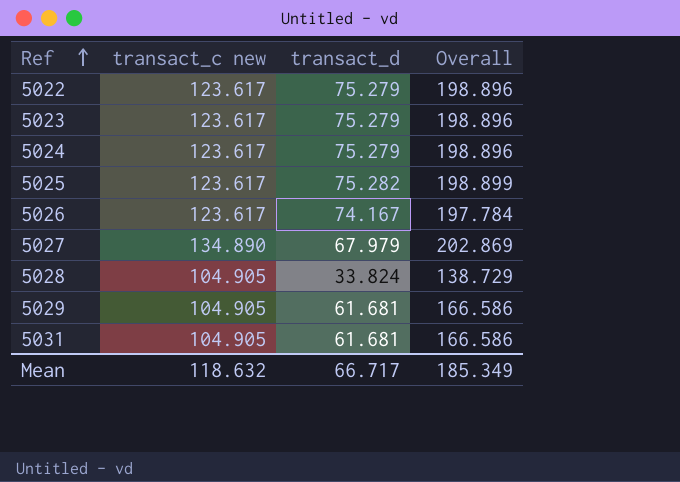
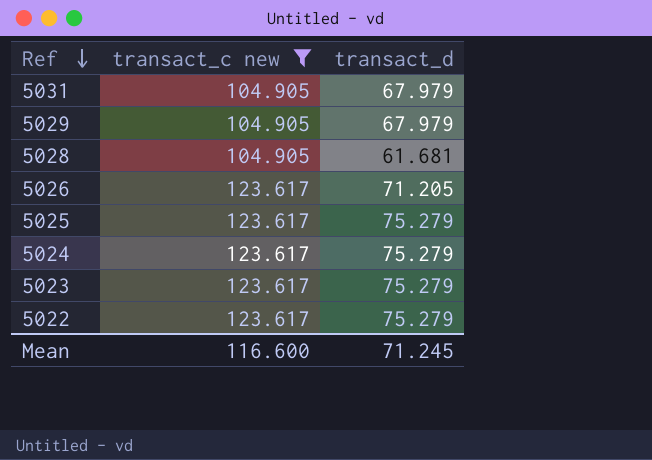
filter: none -> transact_c new != 134.890
row order: Ref ascending -> Ref descending
column Overall | formula: [transact_c new] + [transact_d] -> none
5031 | transact_d: 61.681 -> 67.979
5029 | transact_d: 61.681 -> 67.979
5028 | transact_d: 33.824 -> 61.681
5026 | transact_d: 74.167 -> 71.205
5025 | transact_d: 75.282 -> 75.279
Mean | transact_c new: 118.632 -> 116.600
Mean | transact_d: 66.717 -> 71.245

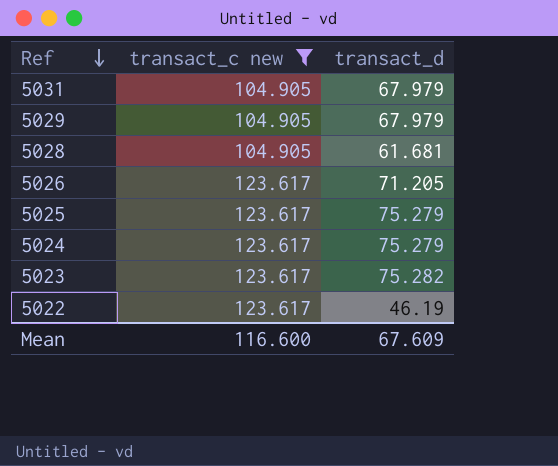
5023 | transact_d: 75.279 -> 75.282
5022 | transact_d: 75.279 -> 46.19
Mean | transact_d: 71.245 -> 67.609

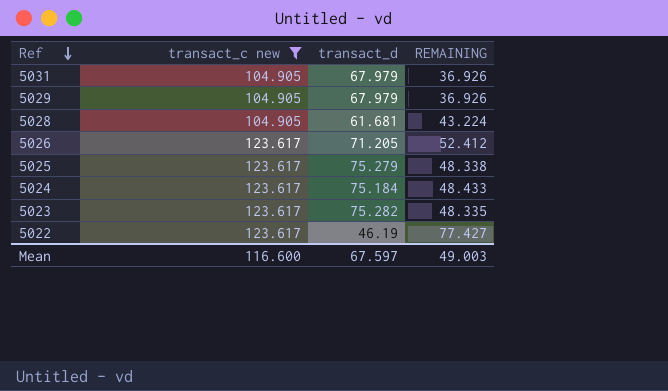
column REMAINING | formula: none -> [transact_c new] - [transact_d]
5024 | transact_d: 75.279 -> 75.184
Mean | transact_d: 67.609 -> 67.597

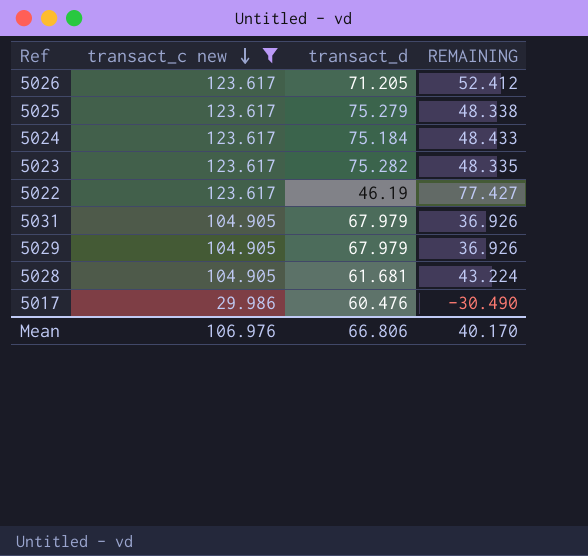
row order: Ref descending -> transact_c new descending
row 5017: none -> 29.986 | 60.476 | -30.490
Mean | transact_c new: 116.600 -> 106.976
Mean | transact_d: 67.597 -> 66.806
Mean | REMAINING: 49.003 -> 40.170

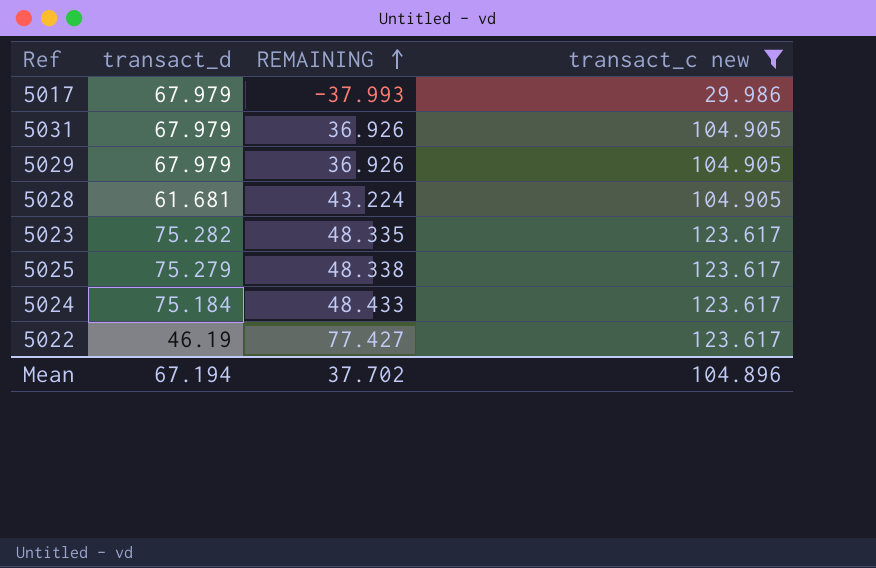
row order: transact_c new descending -> REMAINING ascending
column transact_c new | position: 2 -> 4
row 5026: 123.617 | 71.205 | 52.412 -> none
5017 | transact_d: 60.476 -> 67.979
5017 | REMAINING: -30.490 -> -37.993
Mean | transact_d: 66.806 -> 67.194
Mean | REMAINING: 40.170 -> 37.702
Mean | transact_c new: 106.976 -> 104.896

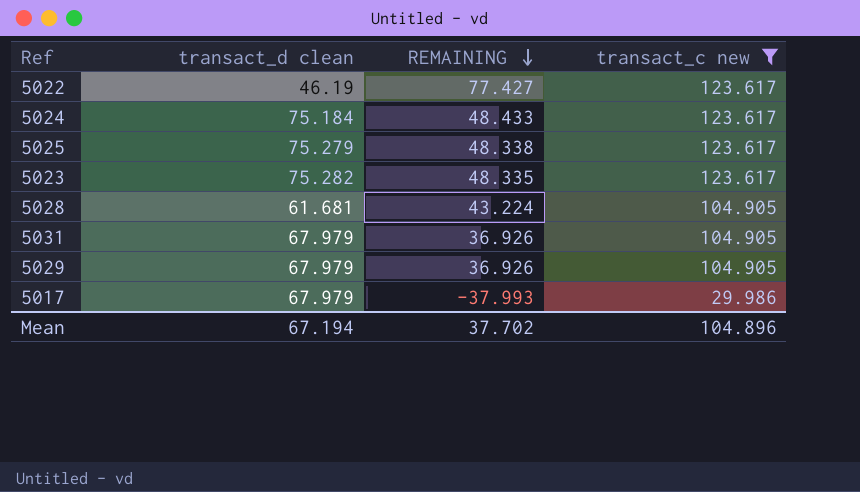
row order: REMAINING ascending -> REMAINING descending
column name: transact_d -> transact_d clean

